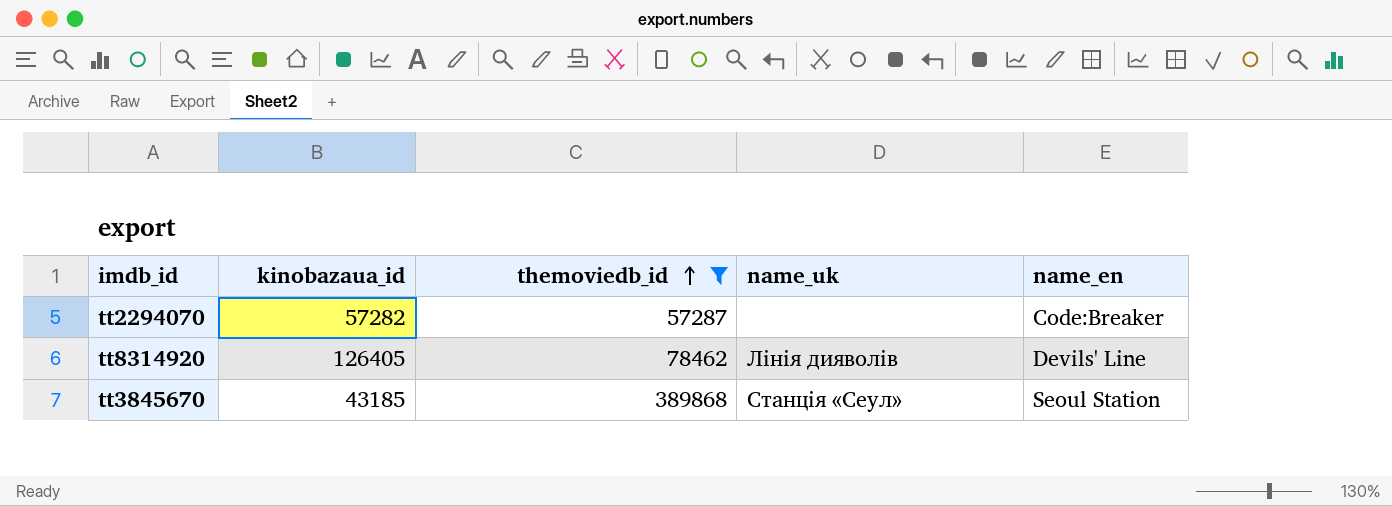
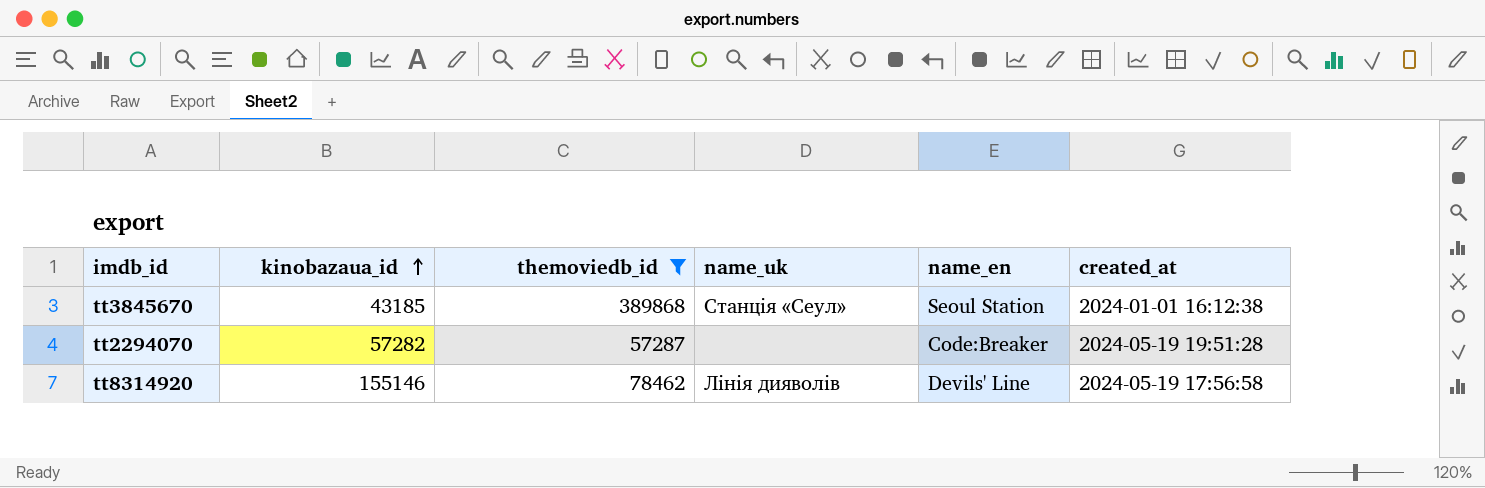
row order: themoviedb_id ascending -> kinobazaua_id ascending
column created_at | position: none -> 6
tt8314920 | kinobazaua_id: 126405 -> 155146

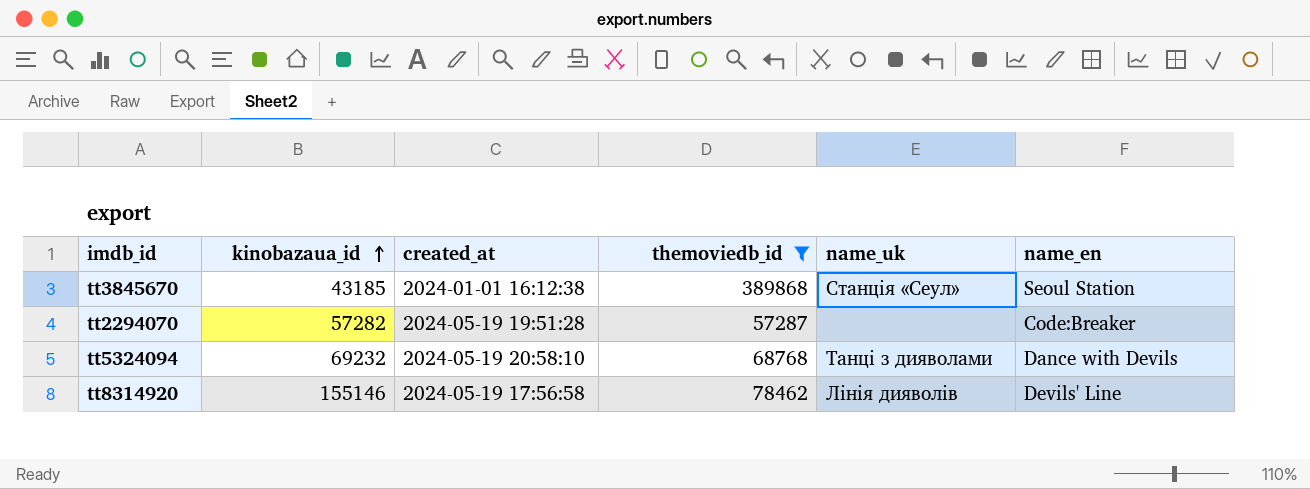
column created_at | position: 6 -> 3
row tt5324094: none -> 69232 | 2024-05-19 20:58:10 | 68768 | Танці з дияволами | Dance with Devils

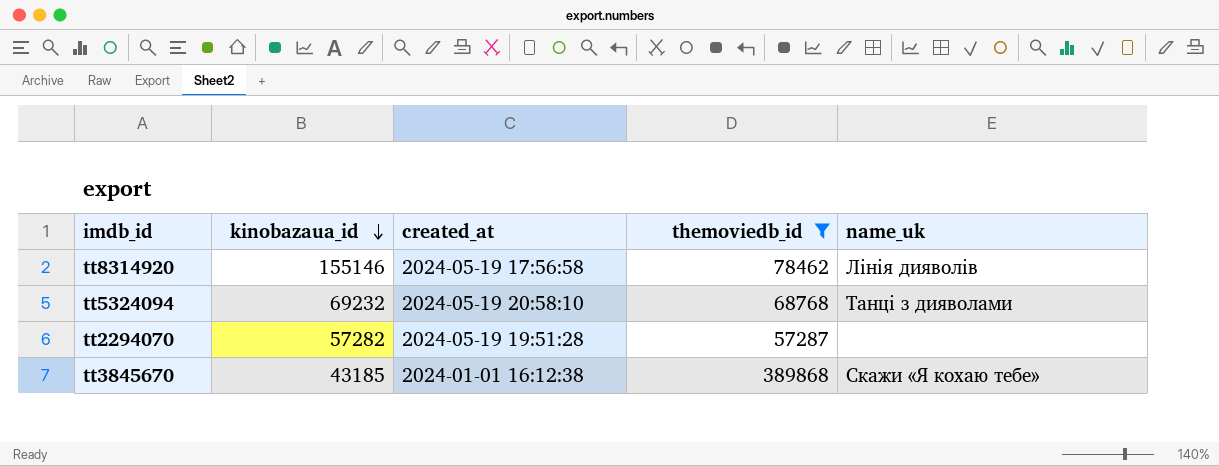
row order: kinobazaua_id ascending -> kinobazaua_id descending
column name_en | position: 6 -> none
tt3845670 | name_uk: Станція «Сеул» -> Скажи «Я кохаю тебе»

